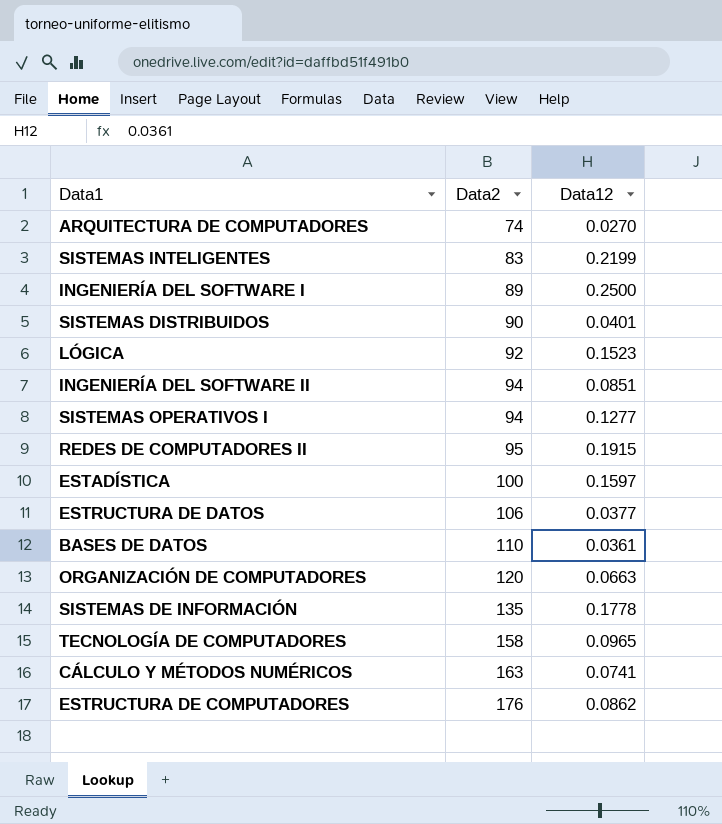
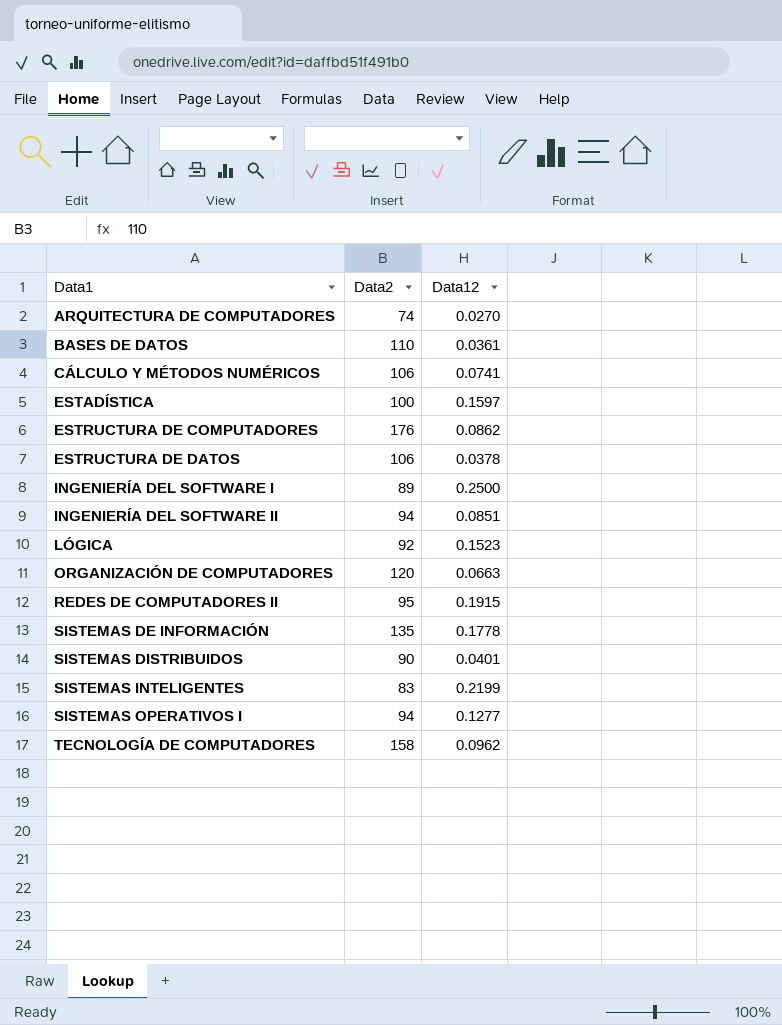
row order: Data2 ascending -> Data1 ascending
CÁLCULO Y MÉTODOS NUMÉRICOS | Data2: 163 -> 106
ESTRUCTURA DE DATOS | Data12: 0.0377 -> 0.0378
TECNOLOGÍA DE COMPUTADORES | Data12: 0.0965 -> 0.0962

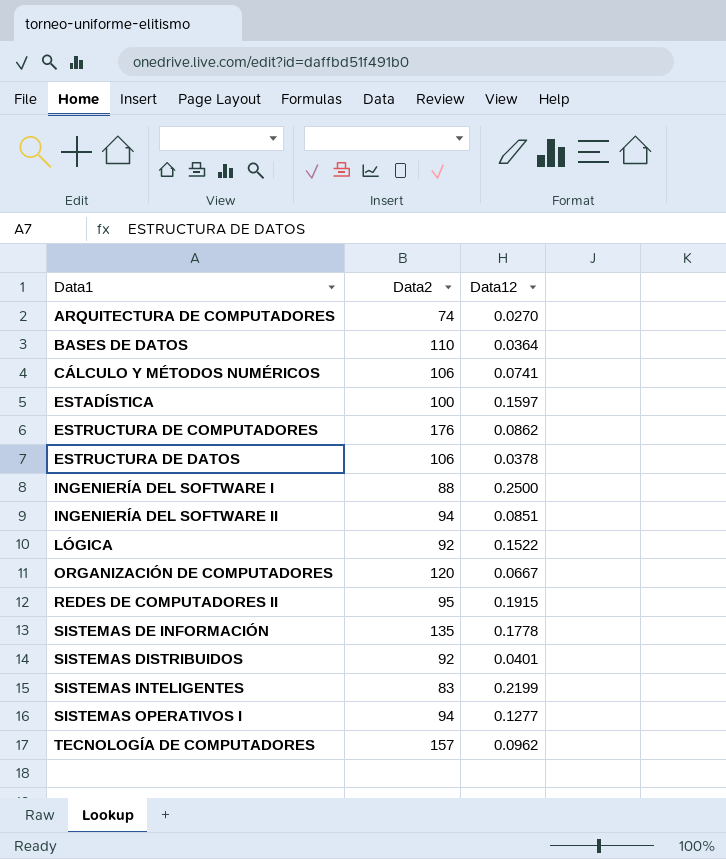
BASES DE DATOS | Data12: 0.0361 -> 0.0364
INGENIERÍA DEL SOFTWARE I | Data2: 89 -> 88
LÓGICA | Data12: 0.1523 -> 0.1522
ORGANIZACIÓN DE COMPUTADORES | Data12: 0.0663 -> 0.0667
SISTEMAS DISTRIBUIDOS | Data2: 90 -> 92
TECNOLOGÍA DE COMPUTADORES | Data2: 158 -> 157

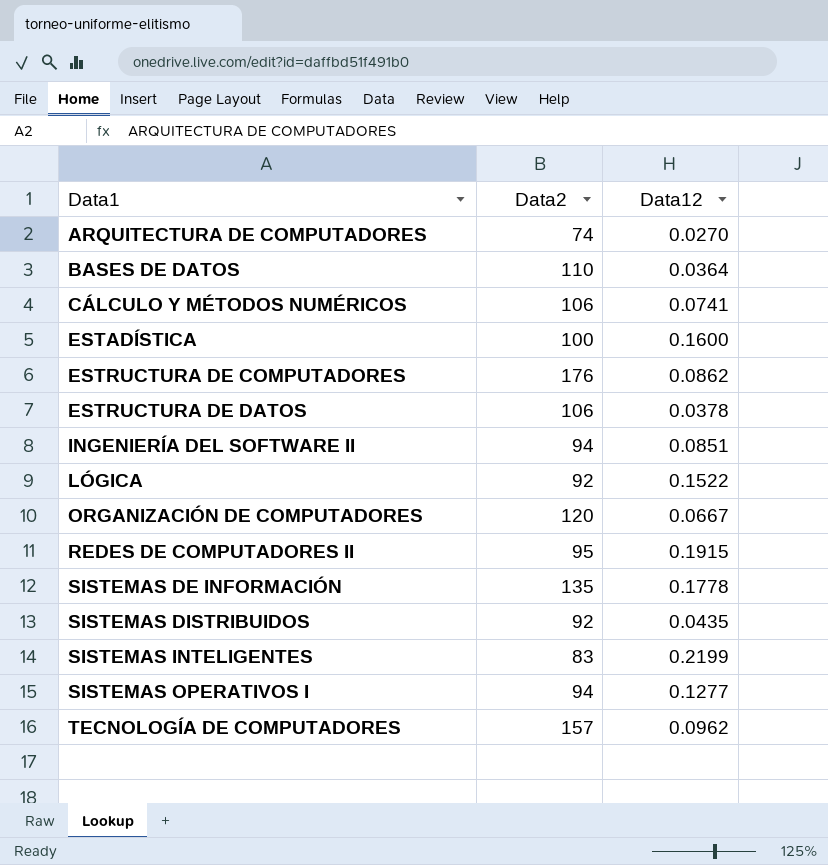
row INGENIERÍA DEL SOFTWARE I: 88 | 0.2500 -> none
ESTADÍSTICA | Data12: 0.1597 -> 0.1600
SISTEMAS DISTRIBUIDOS | Data12: 0.0401 -> 0.0435

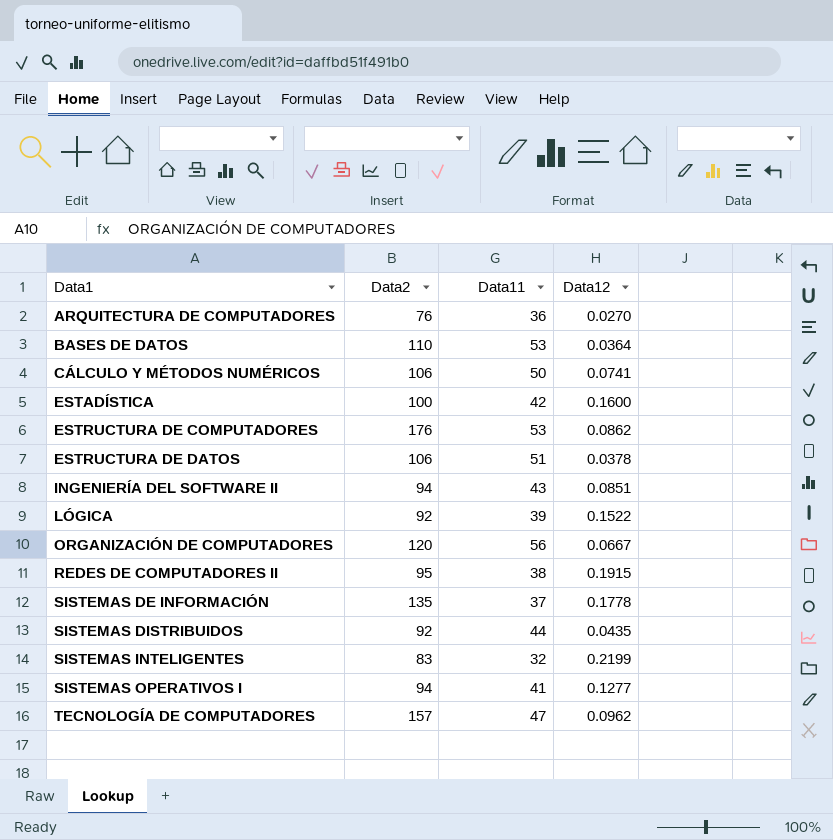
column Data11 | position: none -> 3
ARQUITECTURA DE COMPUTADORES | Data2: 74 -> 76

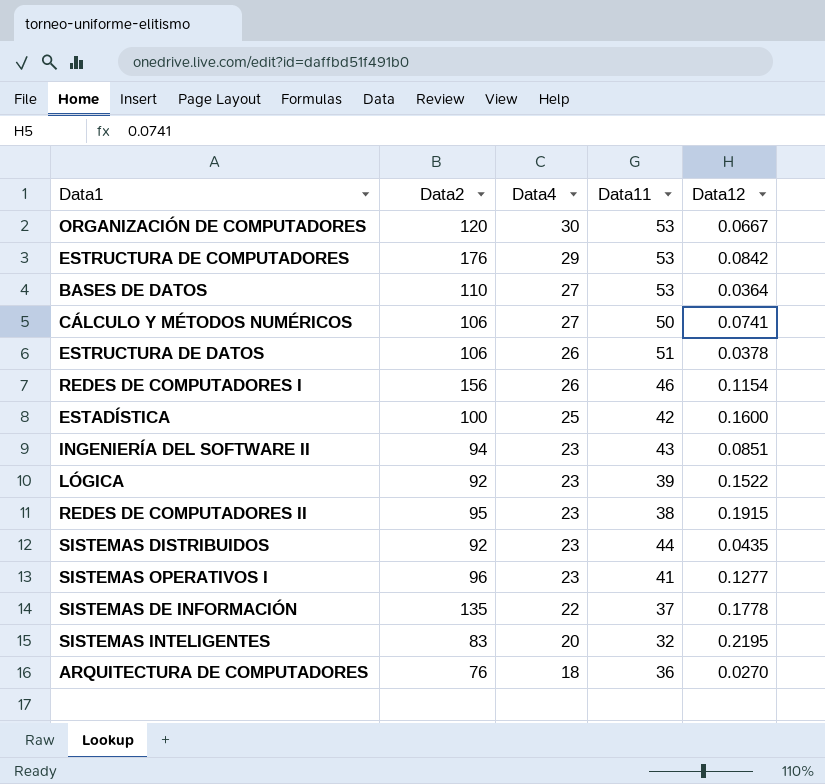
row order: Data1 ascending -> Data4 descending
column Data4 | position: none -> 3
row TECNOLOGÍA DE COMPUTADORES: 157 | 47 | 0.0962 -> none
ORGANIZACIÓN DE COMPUTADORES | Data11: 56 -> 53
ESTRUCTURA DE COMPUTADORES | Data12: 0.0862 -> 0.0842
row REDES DE COMPUTADORES I: none -> 156 | 26 | 46 | 0.1154
SISTEMAS OPERATIVOS I | Data2: 94 -> 96
SISTEMAS INTELIGENTES | Data12: 0.2199 -> 0.2195

